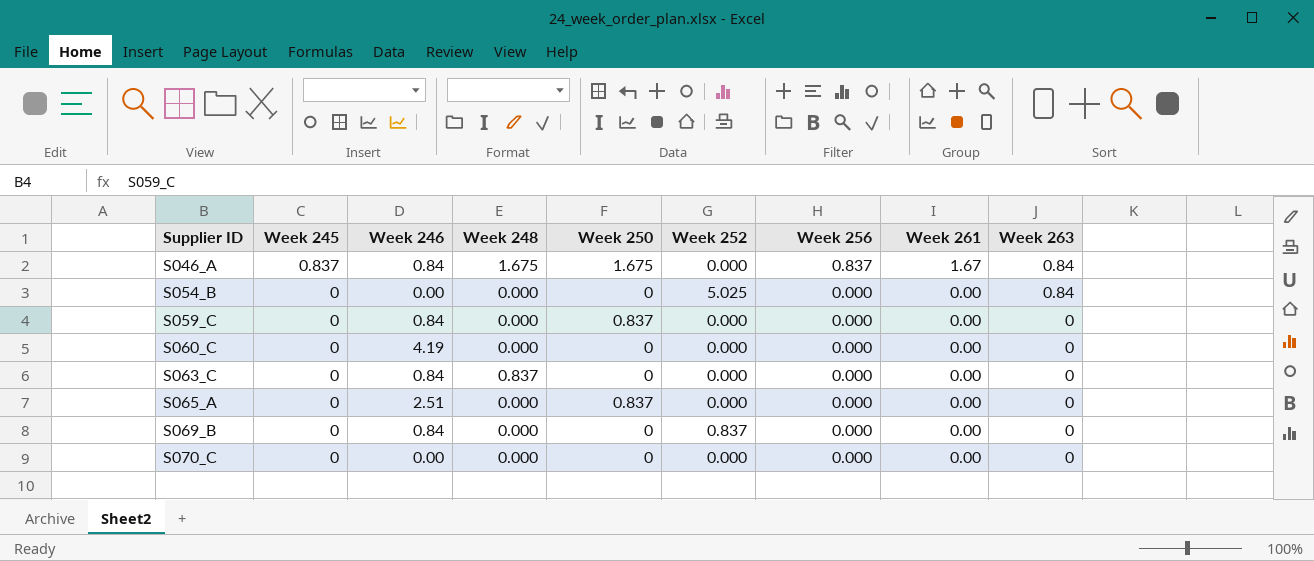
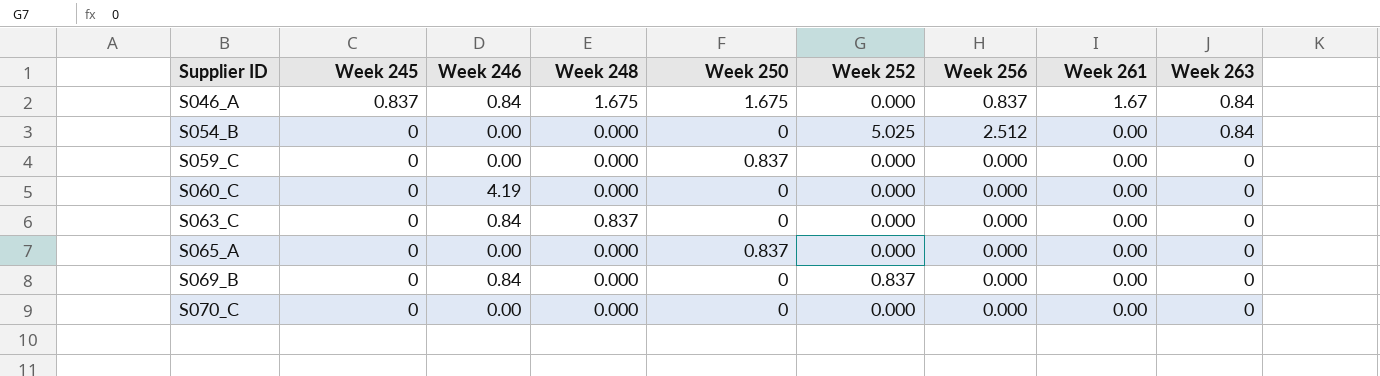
S054_B | Week 256: 0.000 -> 2.512
S059_C | Week 246: 0.84 -> 0.00
S065_A | Week 246: 2.51 -> 0.00

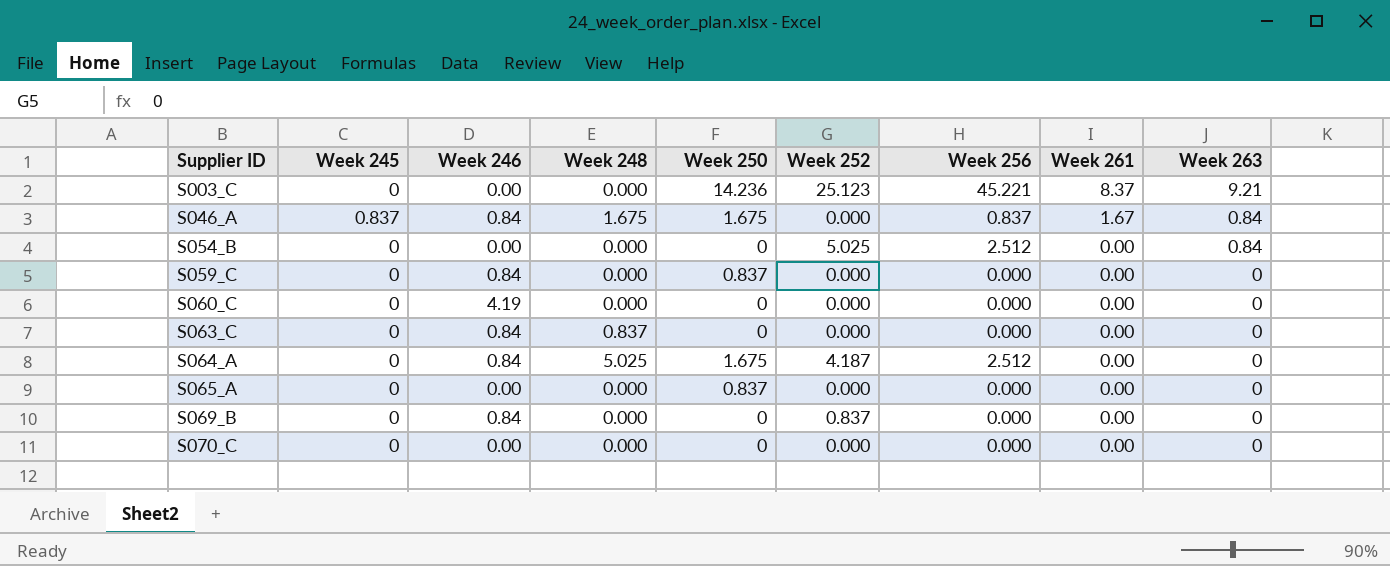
row S003_C: none -> 0 | 0.00 | 0.000 | 14.236 | 25.123 | 45.221 | 8.37 | 9.21
S059_C | Week 246: 0.00 -> 0.84
row S064_A: none -> 0 | 0.84 | 5.025 | 1.675 | 4.187 | 2.512 | 0.00 | 0

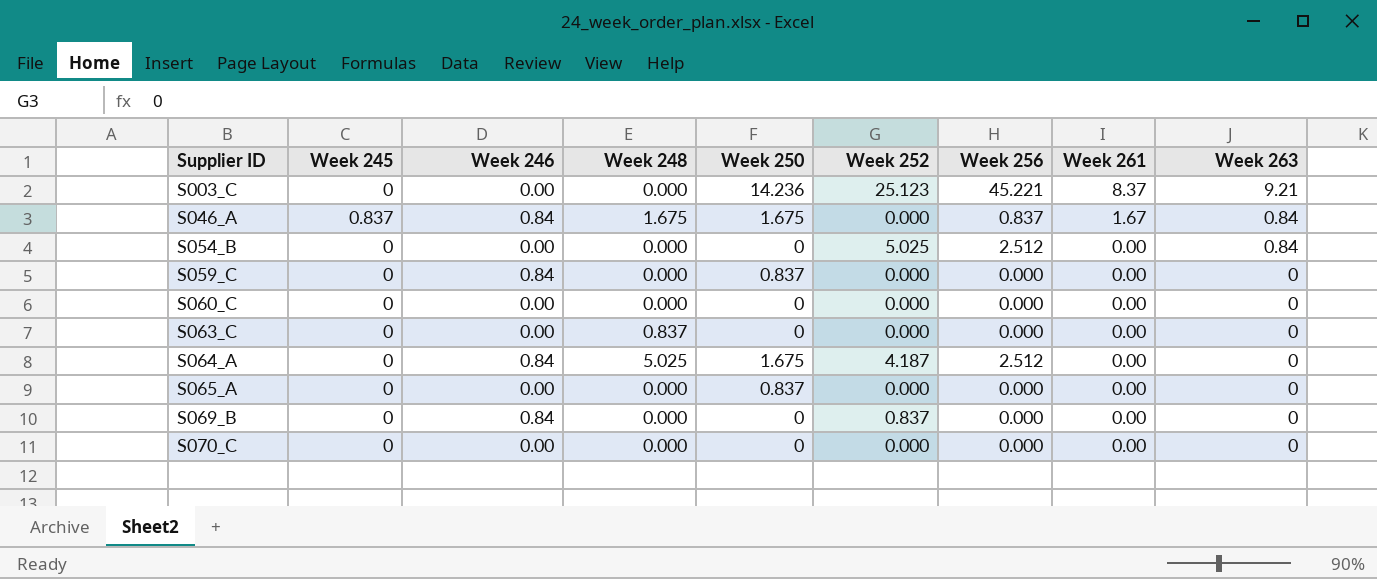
S060_C | Week 246: 4.19 -> 0.00
S063_C | Week 246: 0.84 -> 0.00

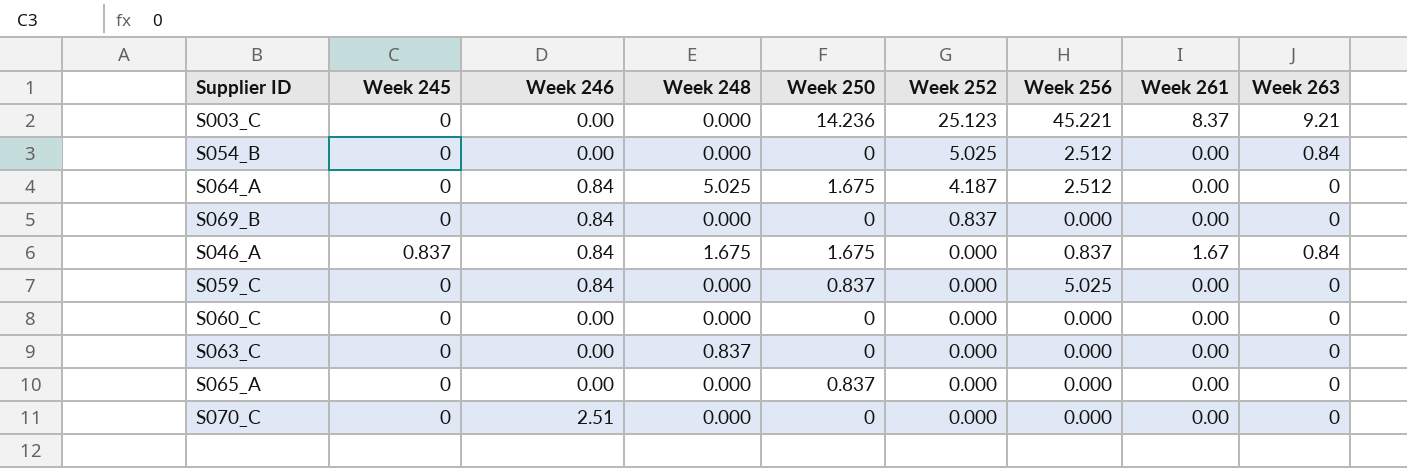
row order: Supplier ID ascending -> Week 252 descending
S059_C | Week 256: 0.000 -> 5.025
S070_C | Week 246: 0.00 -> 2.51

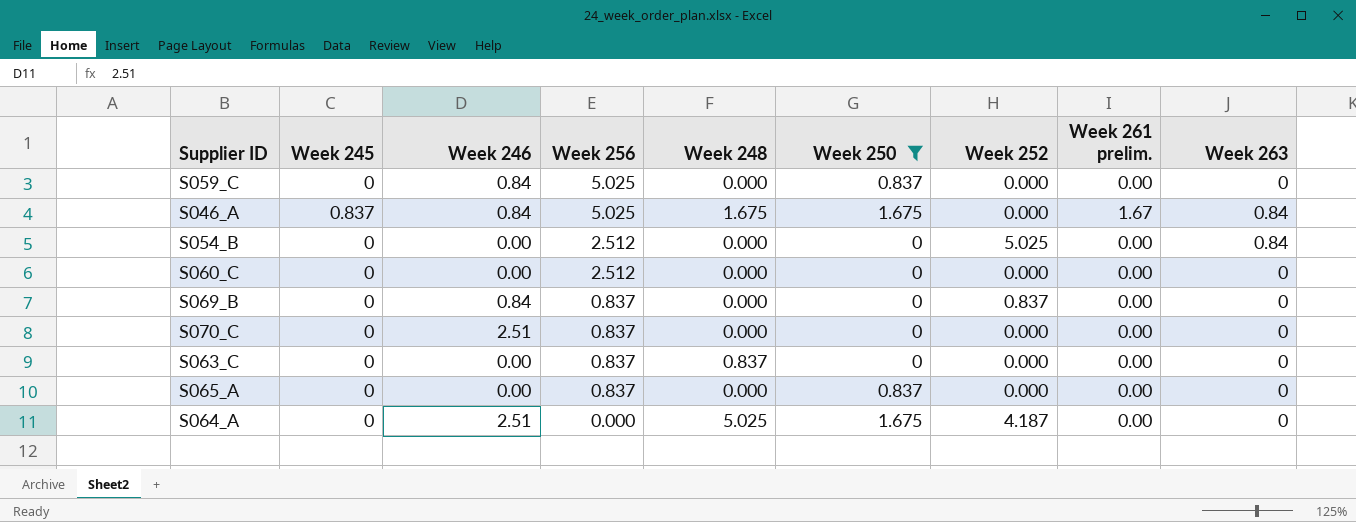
filter: none -> Week 250 != 14.236
row order: Week 252 descending -> Week 256 descending
column Week 256 | position: 7 -> 4
column name: Week 261 -> Week 261 prelim.
S046_A | Week 256: 0.837 -> 5.025
S060_C | Week 256: 0.000 -> 2.512
S069_B | Week 256: 0.000 -> 0.837
S070_C | Week 256: 0.000 -> 0.837
S063_C | Week 256: 0.000 -> 0.837
S065_A | Week 256: 0.000 -> 0.837
S064_A | Week 246: 0.84 -> 2.51
S064_A | Week 256: 2.512 -> 0.000

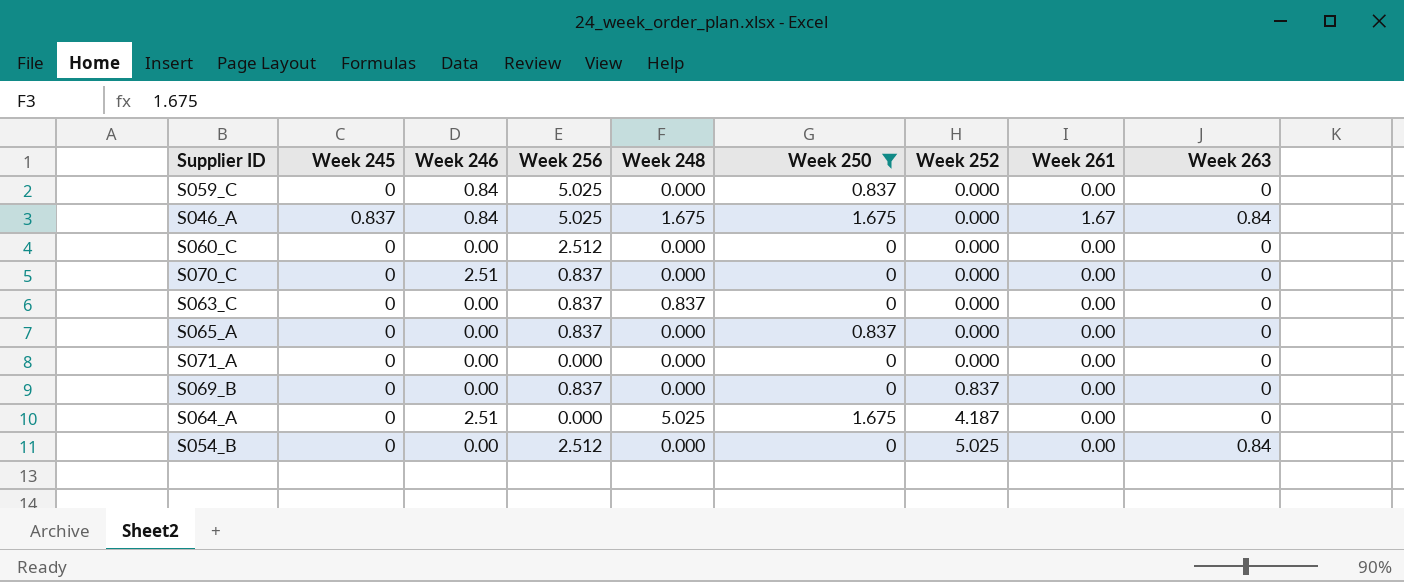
row order: Week 256 descending -> Week 252 ascending
column name: Week 261 prelim. -> Week 261
row S071_A: none -> 0 | 0.00 | 0.000 | 0.000 | 0 | 0.000 | 0.00 | 0
S069_B | Week 246: 0.84 -> 0.00

